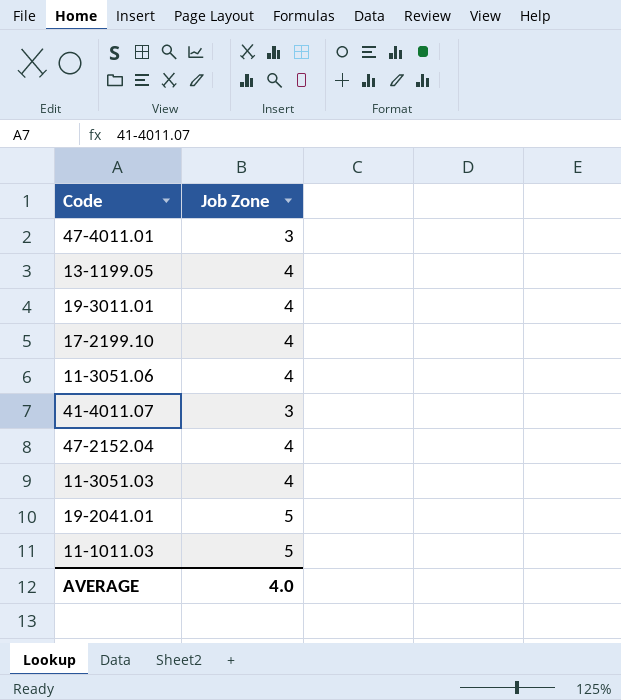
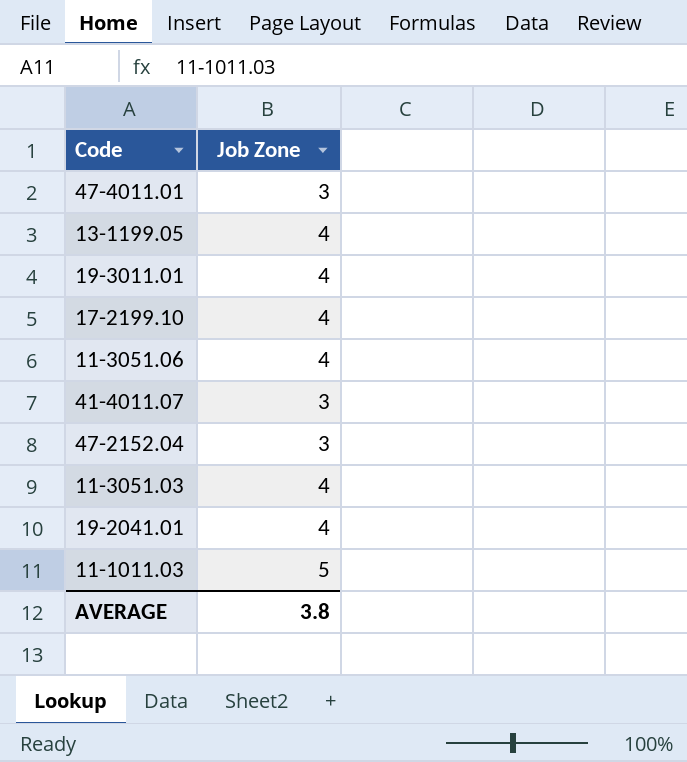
47-2152.04 | Job Zone: 4 -> 3
19-2041.01 | Job Zone: 5 -> 4
AVERAGE | Job Zone: 4.0 -> 3.8

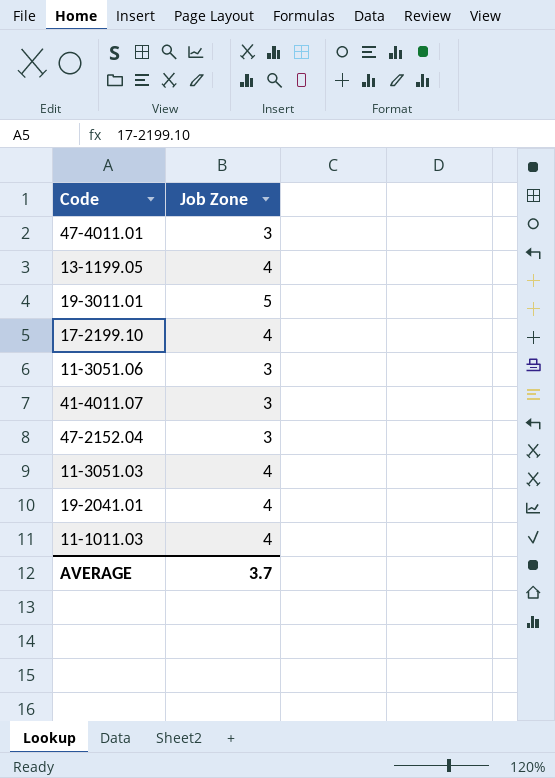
19-3011.01 | Job Zone: 4 -> 5
11-3051.06 | Job Zone: 4 -> 3
11-1011.03 | Job Zone: 5 -> 4
AVERAGE | Job Zone: 3.8 -> 3.7

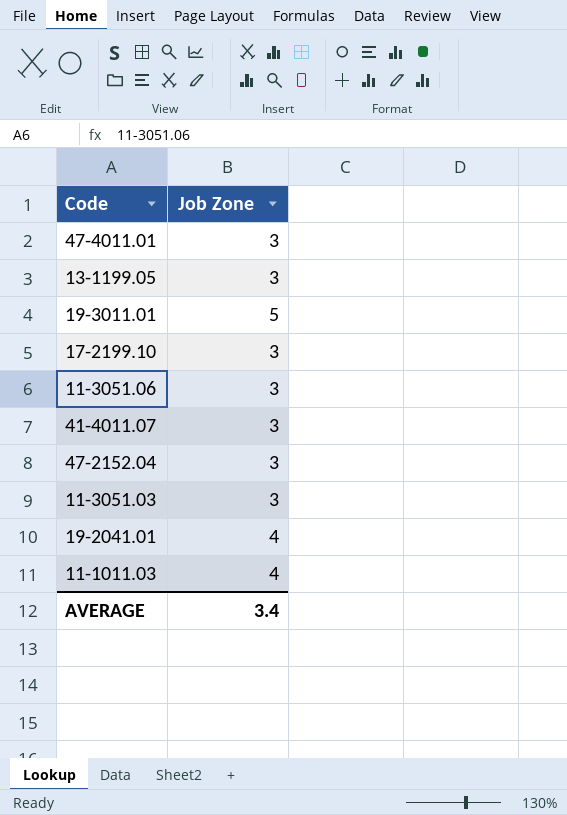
13-1199.05 | Job Zone: 4 -> 3
17-2199.10 | Job Zone: 4 -> 3
11-3051.03 | Job Zone: 4 -> 3
AVERAGE | Job Zone: 3.7 -> 3.4

